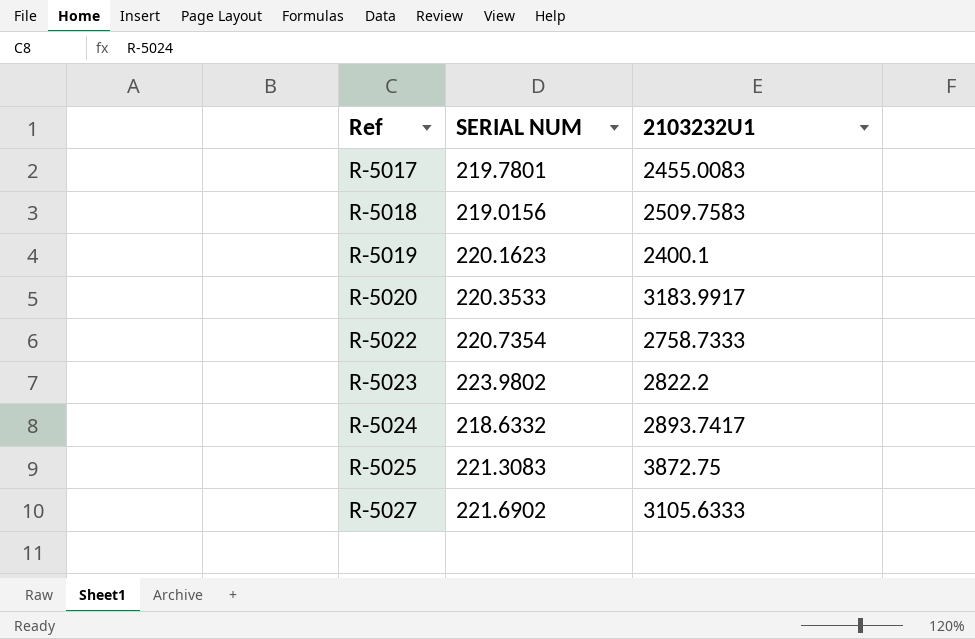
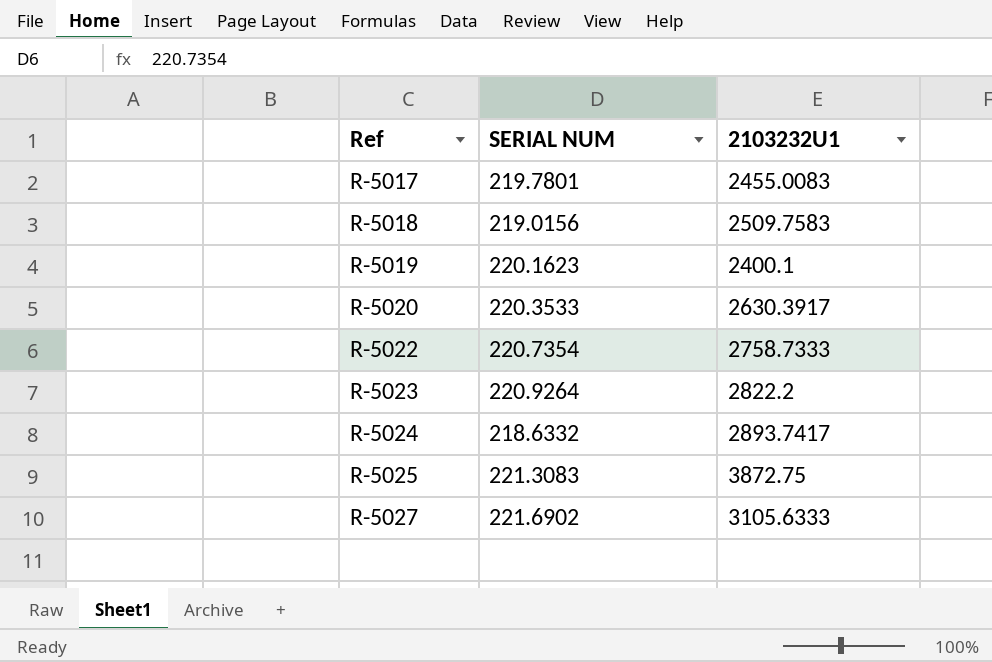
R-5020 | 2103232U1: 3183.9917 -> 2630.3917
R-5023 | SERIAL NUM: 223.9802 -> 220.9264

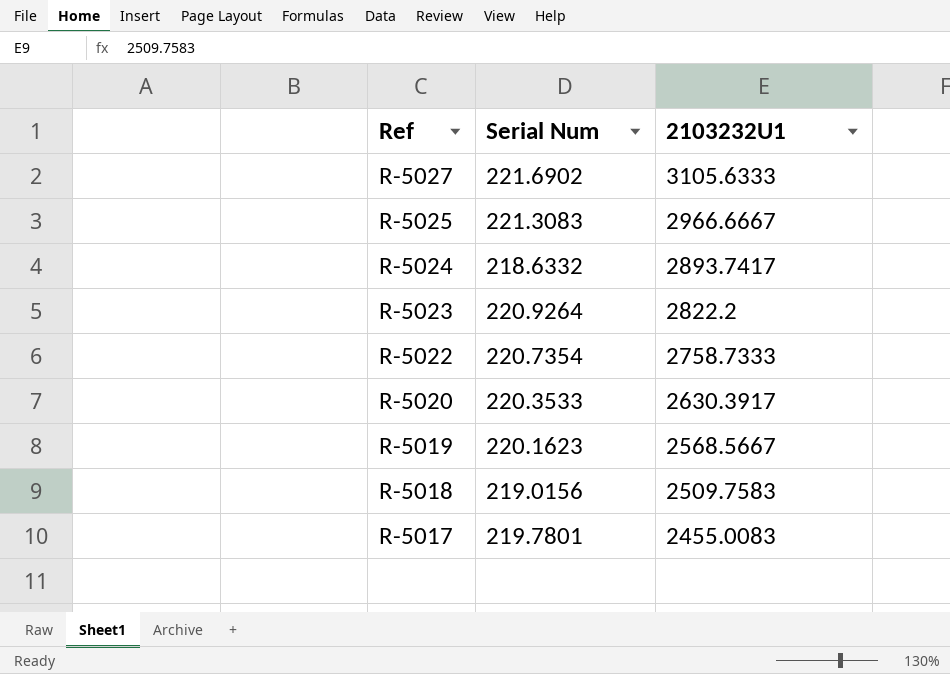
row order: Ref ascending -> Ref descending
column name: SERIAL NUM -> Serial Num
R-5025 | 2103232U1: 3872.75 -> 2966.6667
R-5019 | 2103232U1: 2400.1 -> 2568.5667

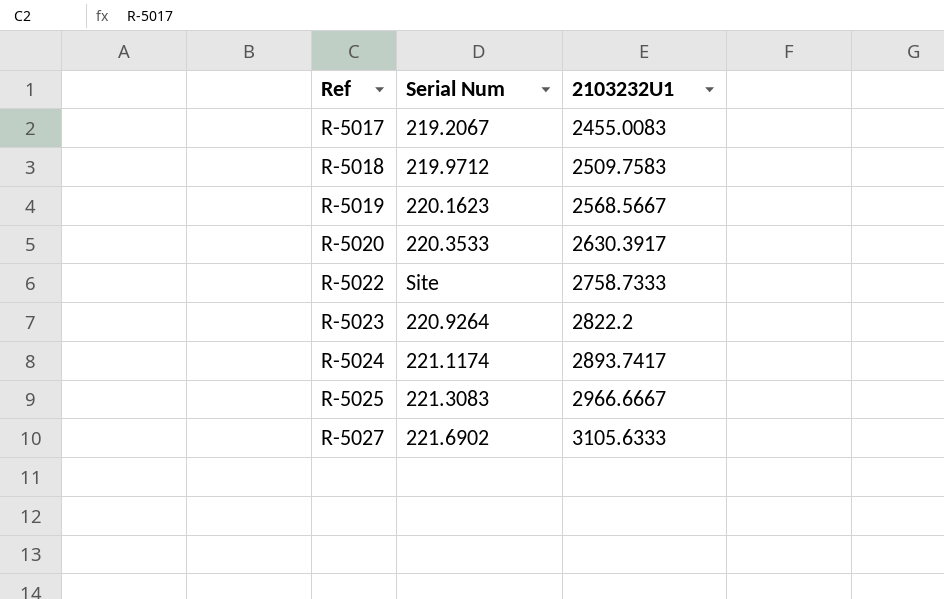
row order: Ref descending -> Ref ascending
R-5017 | Serial Num: 219.7801 -> 219.2067
R-5018 | Serial Num: 219.0156 -> 219.9712
R-5022 | Serial Num: 220.7354 -> Site
R-5024 | Serial Num: 218.6332 -> 221.1174

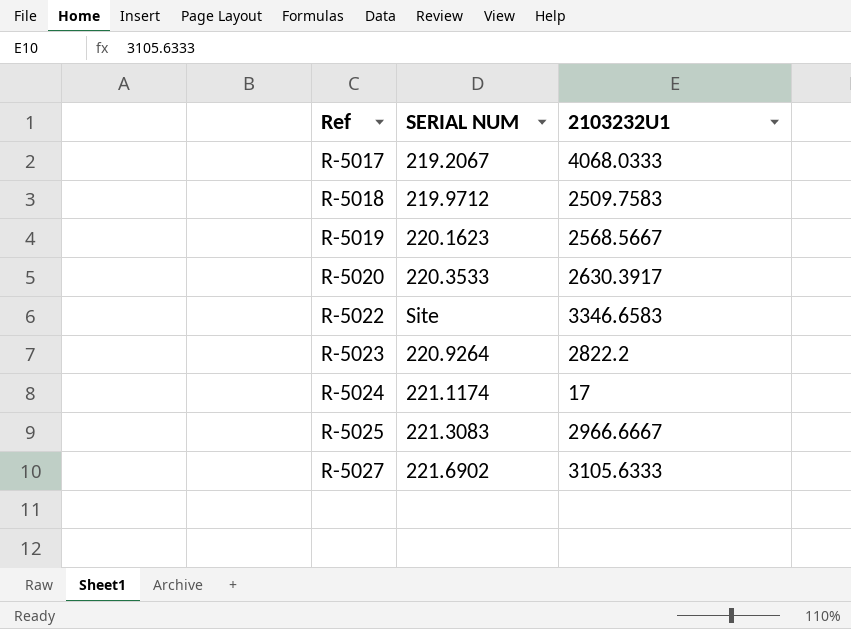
column name: Serial Num -> SERIAL NUM
R-5017 | 2103232U1: 2455.0083 -> 4068.0333
R-5022 | 2103232U1: 2758.7333 -> 3346.6583
R-5024 | 2103232U1: 2893.7417 -> 17

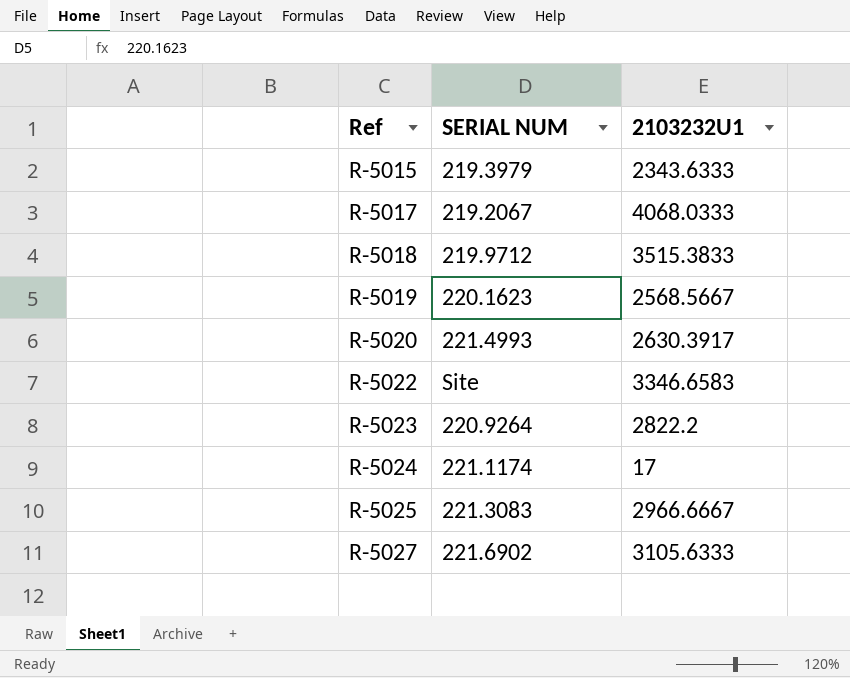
row R-5015: none -> 219.3979 | 2343.6333
R-5018 | 2103232U1: 2509.7583 -> 3515.3833
R-5020 | SERIAL NUM: 220.3533 -> 221.4993

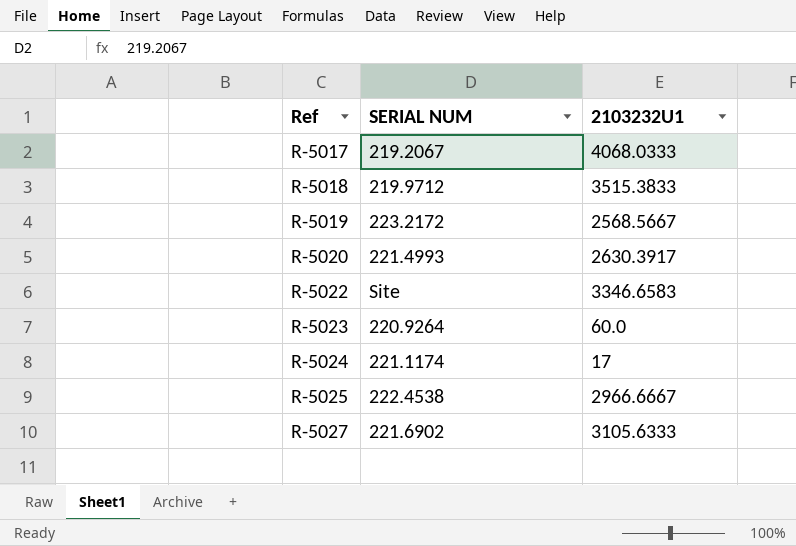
row R-5015: 219.3979 | 2343.6333 -> none
R-5019 | SERIAL NUM: 220.1623 -> 223.2172
R-5023 | 2103232U1: 2822.2 -> 60.0
R-5025 | SERIAL NUM: 221.3083 -> 222.4538

